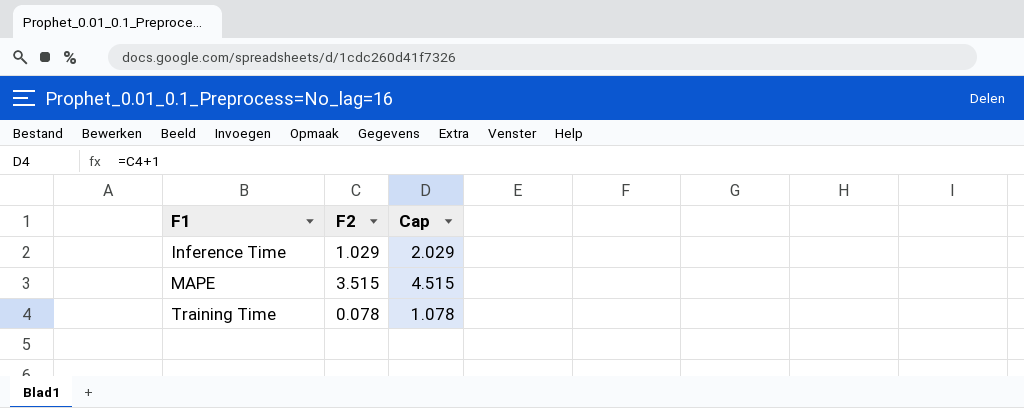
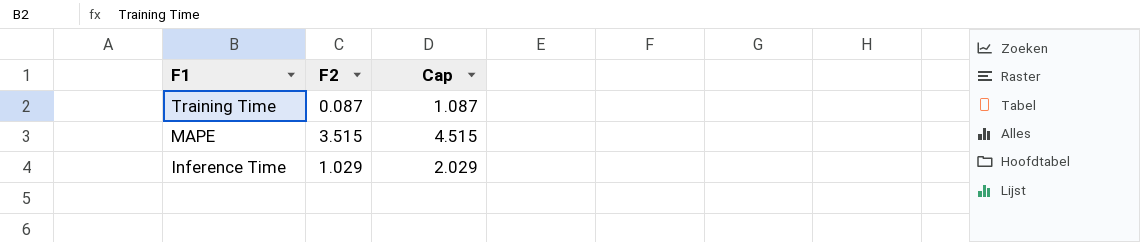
row order: F1 ascending -> F1 descending
Training Time | F2: 0.078 -> 0.087
Training Time | Cap: 1.078 -> 1.087

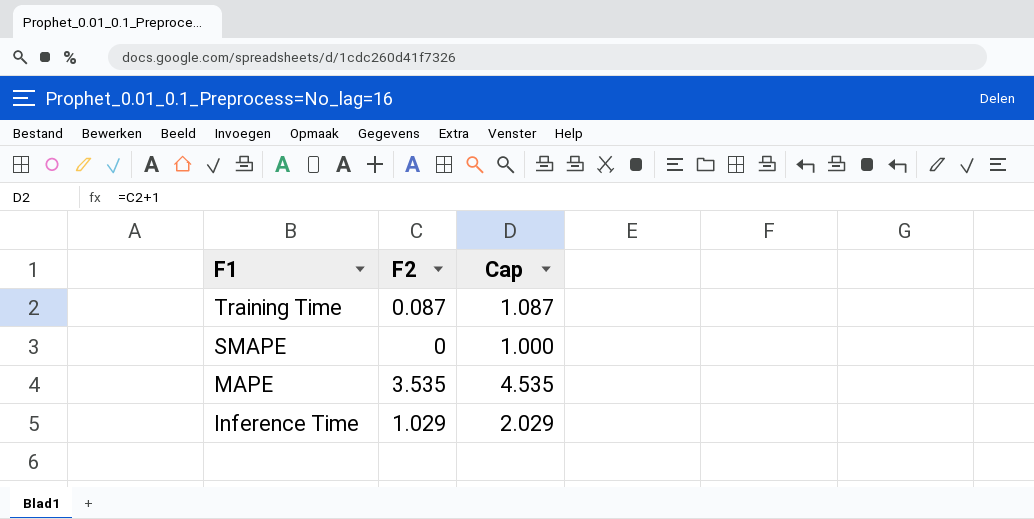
row SMAPE: none -> 0 | 1.000
MAPE | F2: 3.515 -> 3.535
MAPE | Cap: 4.515 -> 4.535

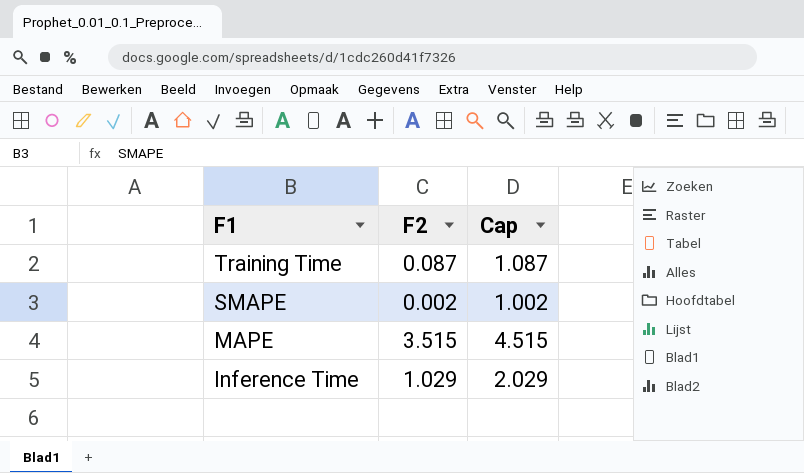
SMAPE | F2: 0 -> 0.002
SMAPE | Cap: 1.000 -> 1.002
MAPE | F2: 3.535 -> 3.515
MAPE | Cap: 4.535 -> 4.515

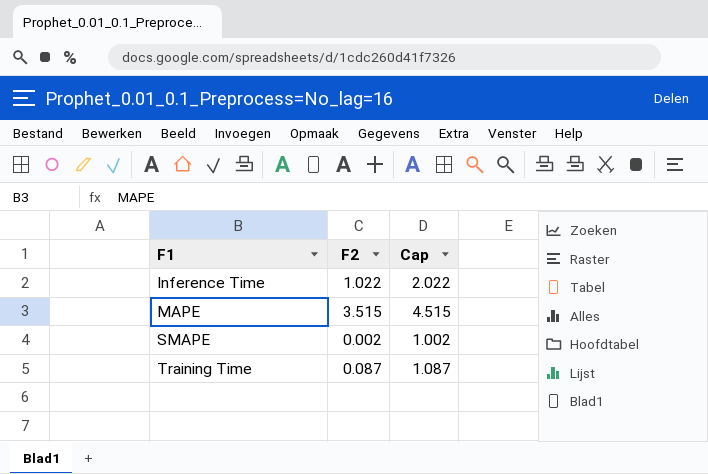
row order: F1 descending -> F1 ascending
Inference Time | F2: 1.029 -> 1.022
Inference Time | Cap: 2.029 -> 2.022

